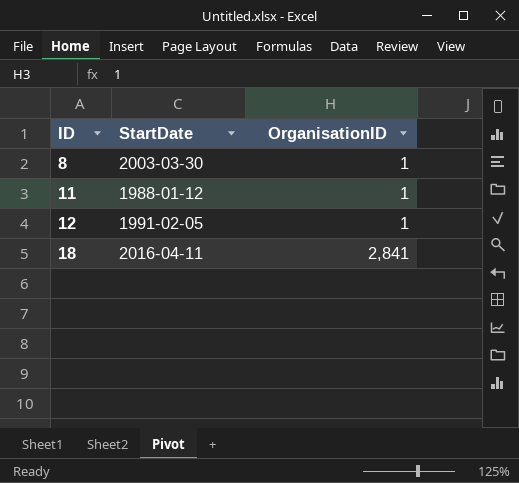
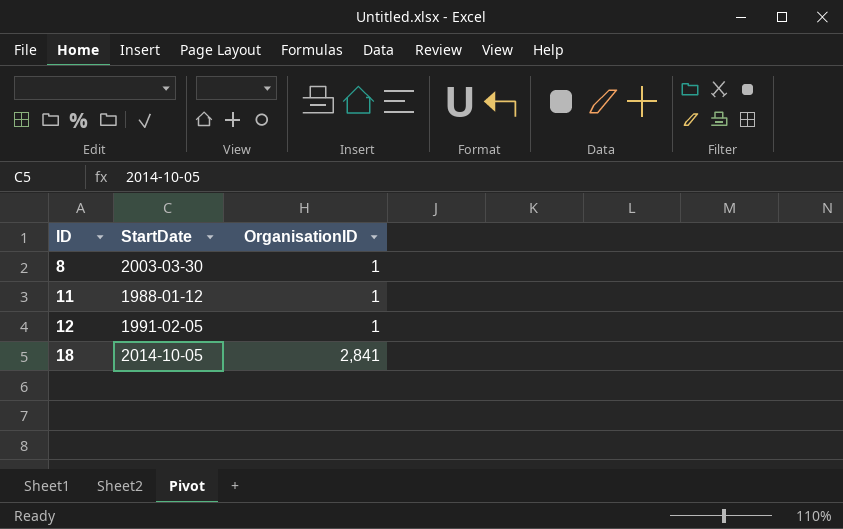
18 | StartDate: 2016-04-11 -> 2014-10-05

